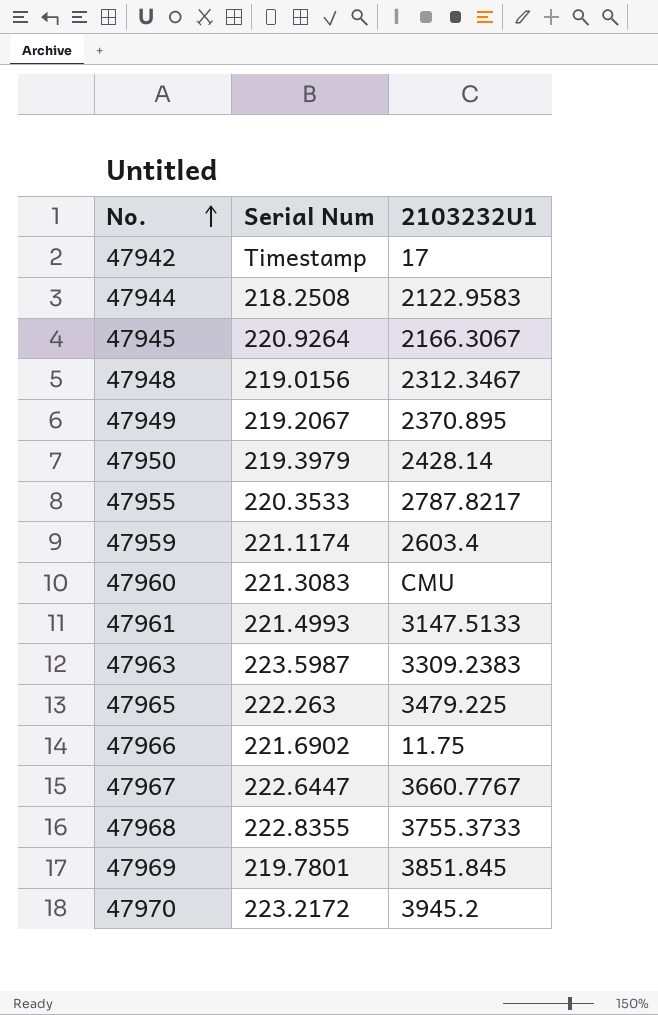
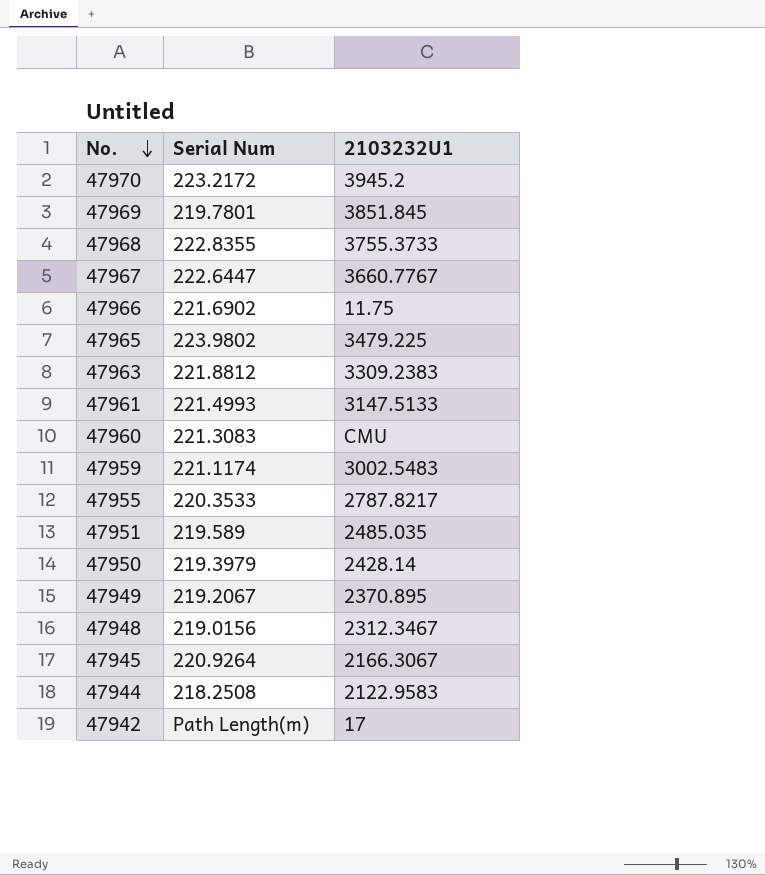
row order: No. ascending -> No. descending
47965 | Serial Num: 222.263 -> 223.9802
47963 | Serial Num: 223.5987 -> 221.8812
47959 | 2103232U1: 2603.4 -> 3002.5483
row 47951: none -> 219.589 | 2485.035
47942 | Serial Num: Timestamp -> Path Length(m)

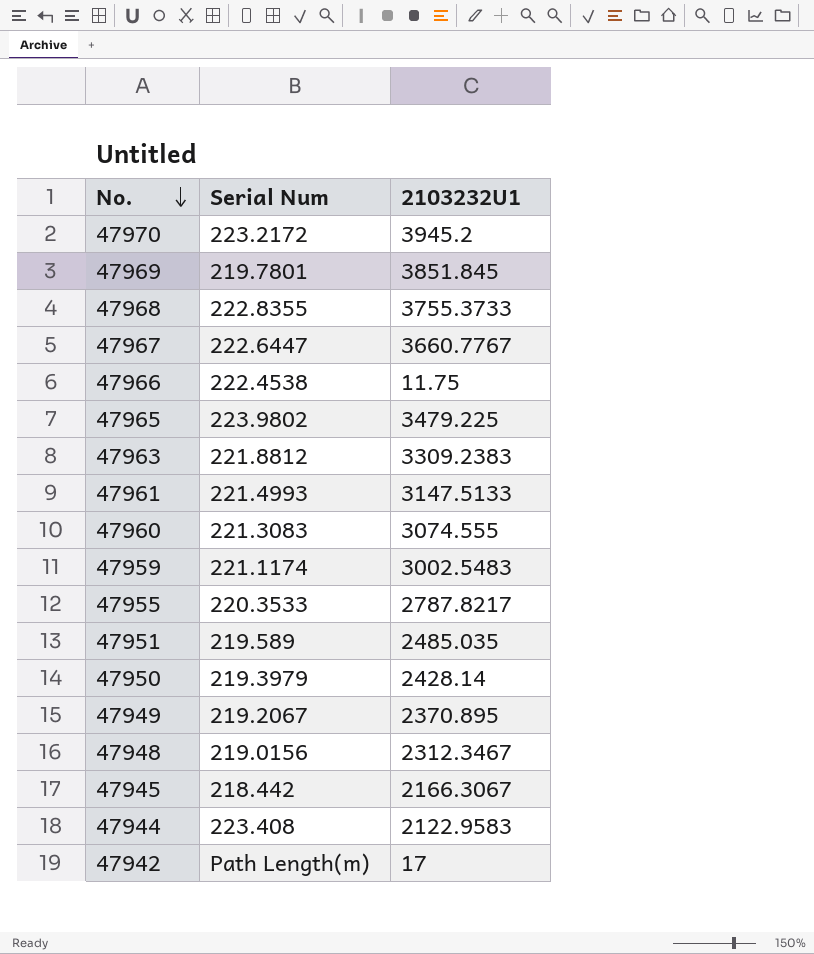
47966 | Serial Num: 221.6902 -> 222.4538
47960 | 2103232U1: CMU -> 3074.555
47945 | Serial Num: 220.9264 -> 218.442
47944 | Serial Num: 218.2508 -> 223.408

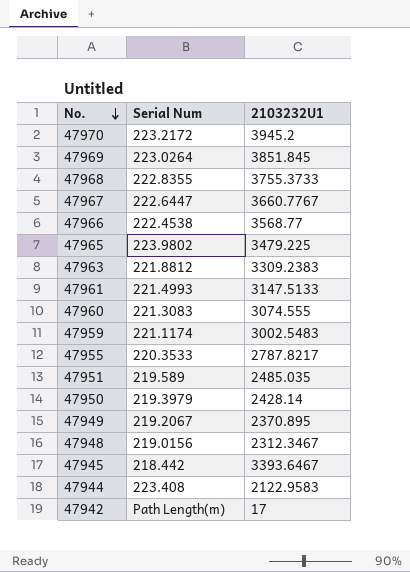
47969 | Serial Num: 219.7801 -> 223.0264
47966 | 2103232U1: 11.75 -> 3568.77
47945 | 2103232U1: 2166.3067 -> 3393.6467

